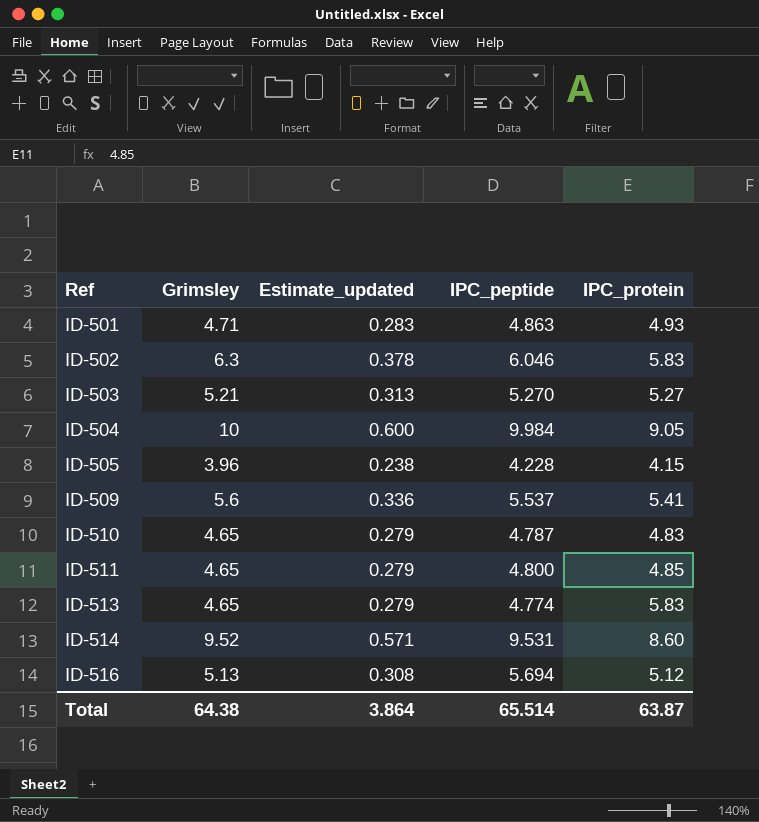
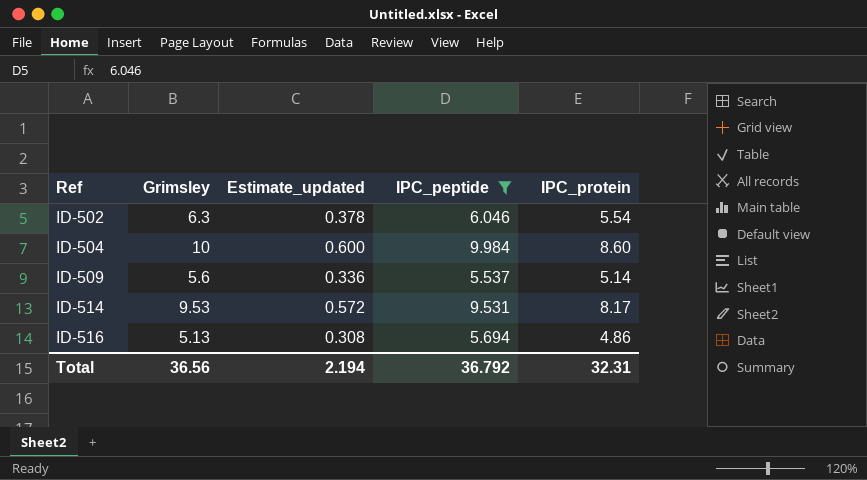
filter: none -> IPC_peptide >= 5.537
ID-502 | IPC_protein: 5.83 -> 5.54
ID-504 | IPC_protein: 9.05 -> 8.60
ID-509 | IPC_protein: 5.41 -> 5.14
ID-514 | Grimsley: 9.52 -> 9.53
ID-514 | Estimate_updated: 0.571 -> 0.572
ID-514 | IPC_protein: 8.60 -> 8.17
ID-516 | IPC_protein: 5.12 -> 4.86
Total | Grimsley: 64.38 -> 36.56
Total | Estimate_updated: 3.864 -> 2.194
Total | IPC_peptide: 65.514 -> 36.792
Total | IPC_protein: 63.87 -> 32.31

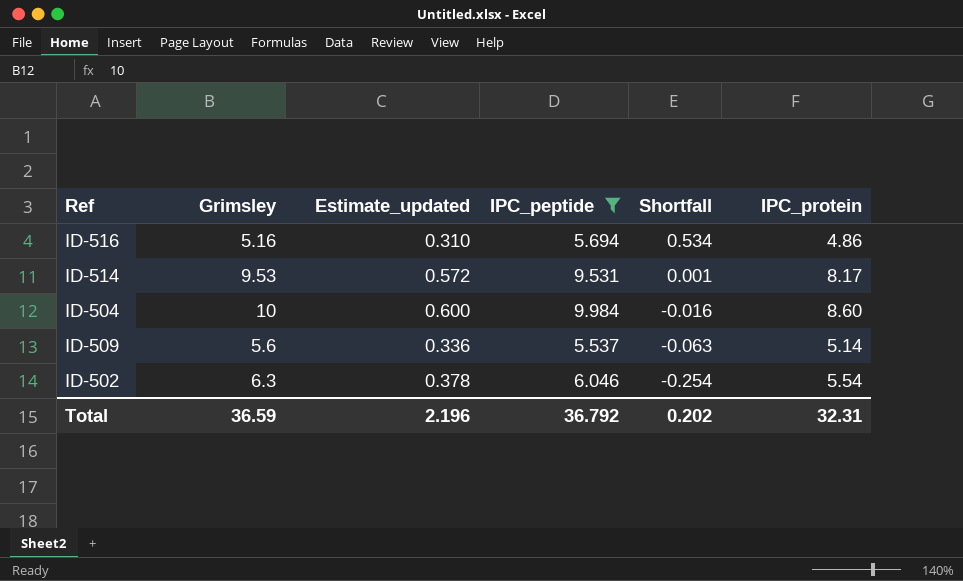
row order: Ref ascending -> Shortfall descending
column Shortfall | formula: none -> [IPC_peptide] - [Grimsley]
ID-516 | Grimsley: 5.13 -> 5.16
ID-516 | Estimate_updated: 0.308 -> 0.310
Total | Grimsley: 36.56 -> 36.59
Total | Estimate_updated: 2.194 -> 2.196

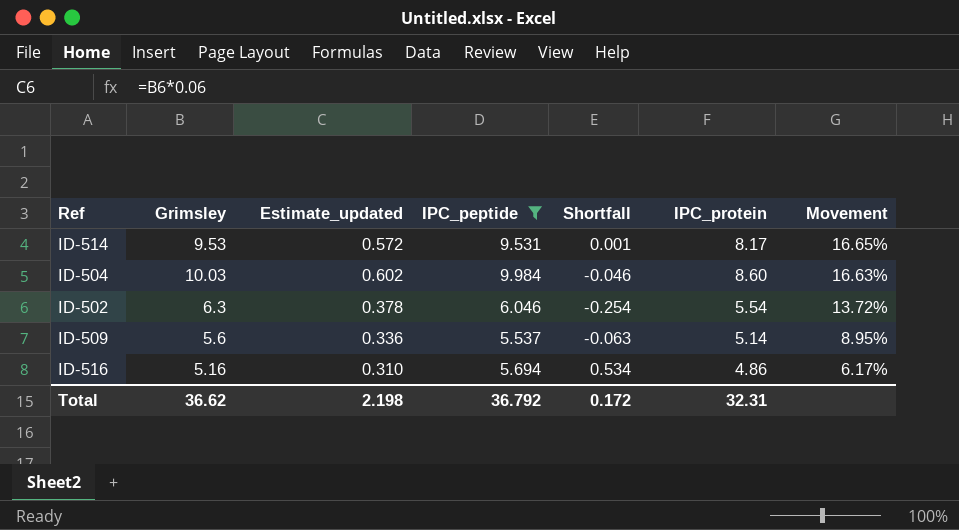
row order: Shortfall descending -> Movement descending
column Movement | formula: none -> ([Grimsley] - [IPC_protein]) / [IPC_protein]
ID-504 | Grimsley: 10 -> 10.03
ID-504 | Estimate_updated: 0.600 -> 0.602
ID-504 | Shortfall: -0.016 -> -0.046
Total | Grimsley: 36.59 -> 36.62
Total | Estimate_updated: 2.196 -> 2.198
Total | Shortfall: 0.202 -> 0.172

